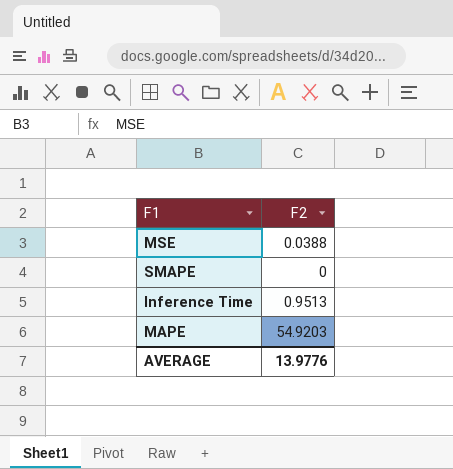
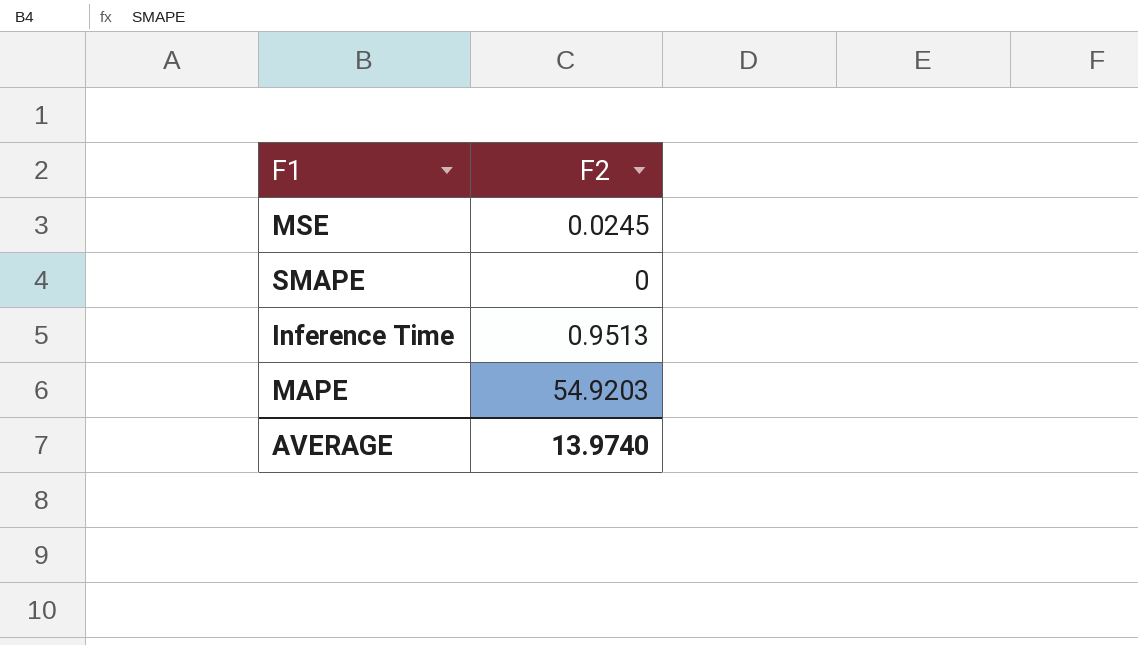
MSE | F2: 0.0388 -> 0.0245
AVERAGE | F2: 13.9776 -> 13.9740

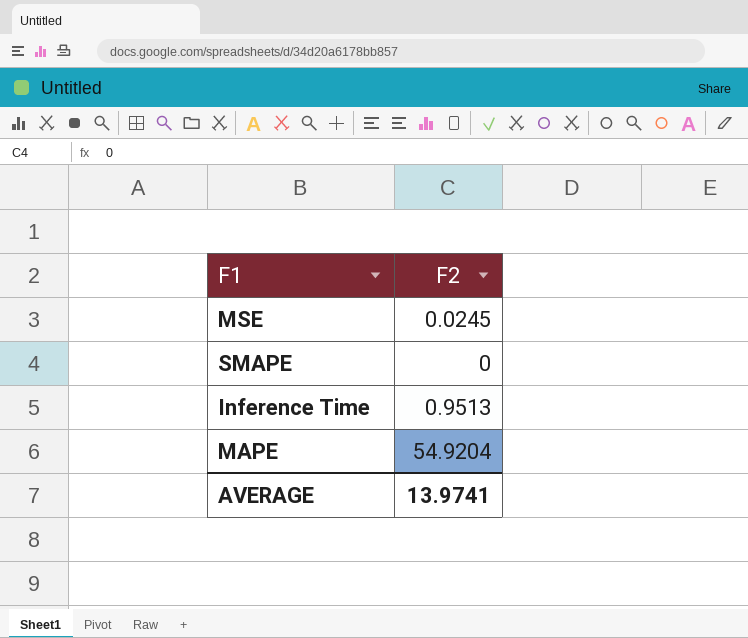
MAPE | F2: 54.9203 -> 54.9204
AVERAGE | F2: 13.9740 -> 13.9741

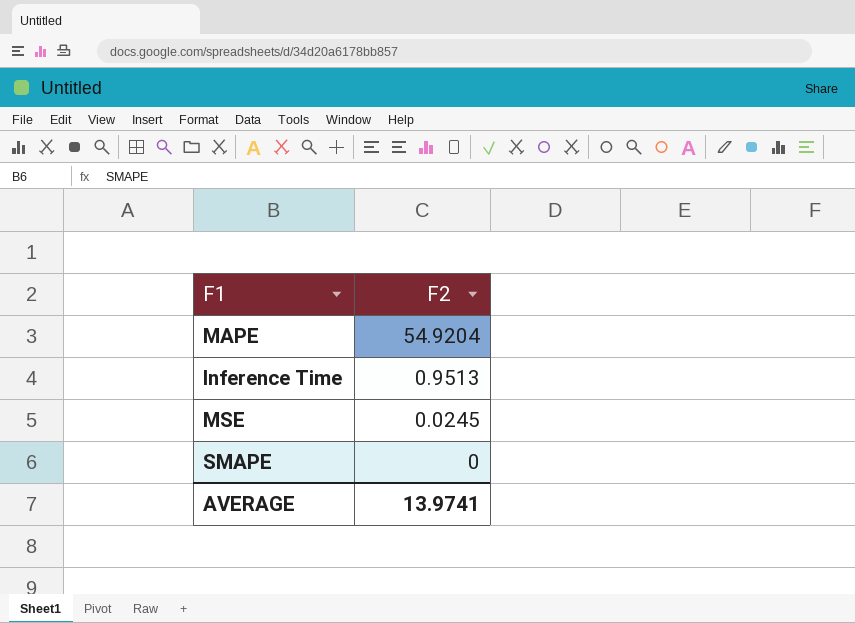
row order: none -> F2 descending

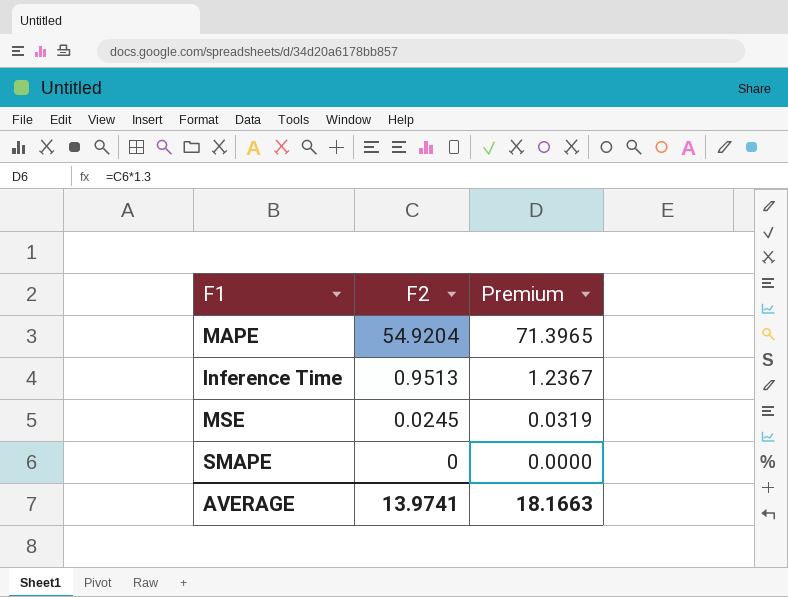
column Premium | formula: none -> [F2] * 1.3

